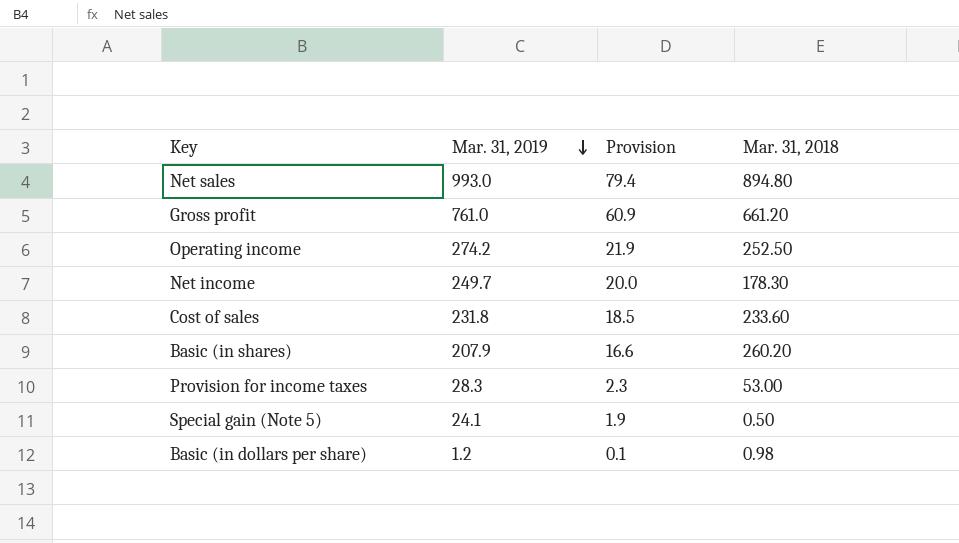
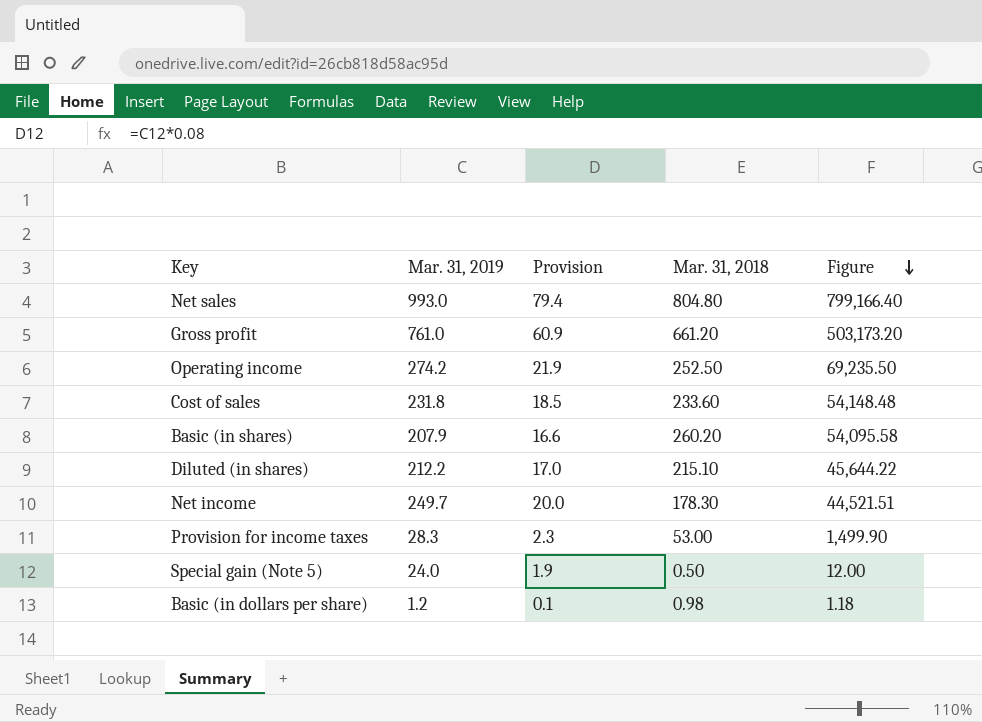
row order: Mar. 31, 2019 descending -> Figure descending
column Figure | formula: none -> [Mar. 31, 2019] * [Mar. 31, 2018]
Net sales | Mar. 31, 2018: 894.80 -> 804.80
row Diluted (in shares): none -> 212.2 | 17.0 | 215.10 | 45,644.22
Special gain (Note 5) | Mar. 31, 2019: 24.1 -> 24.0

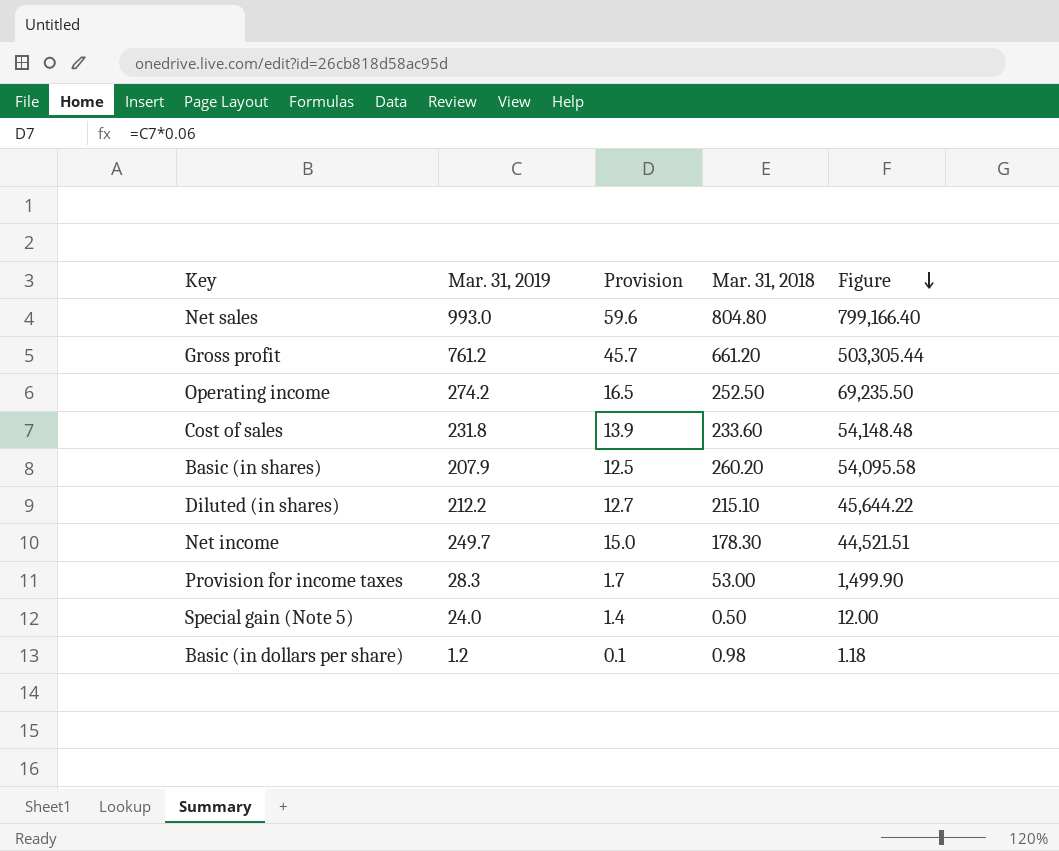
column Provision | formula: [Mar. 31, 2019] * 0.08 -> [Mar. 31, 2019] * 0.06
Gross profit | Mar. 31, 2019: 761.0 -> 761.2
Gross profit | Figure: 503,173.20 -> 503,305.44

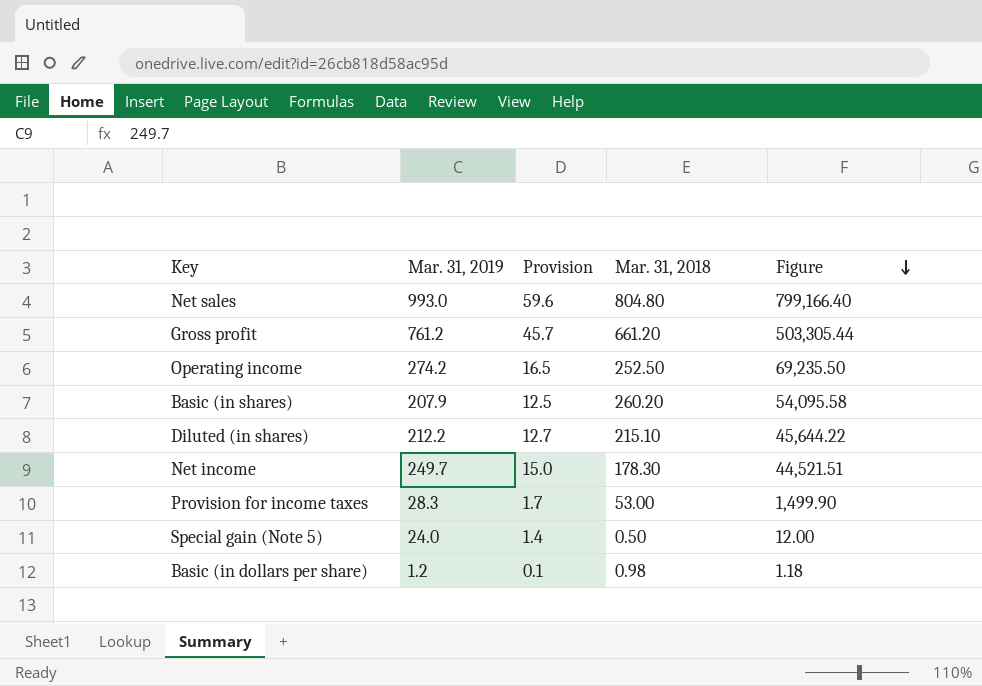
row Cost of sales: 231.8 | 13.9 | 233.60 | 54,148.48 -> none

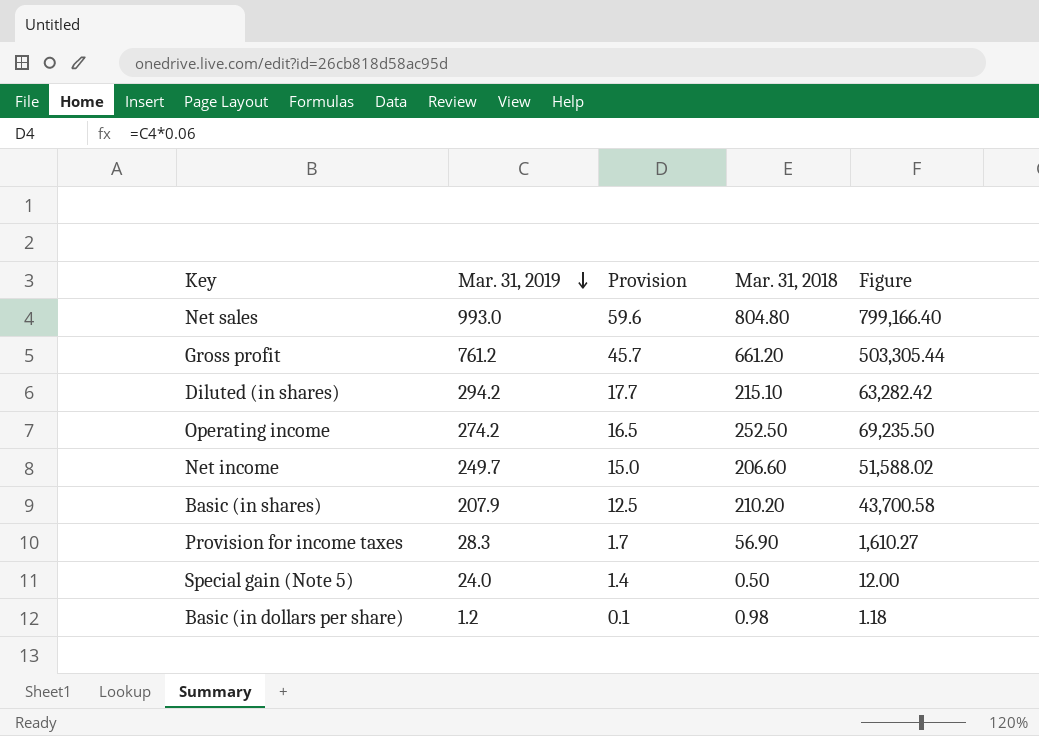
row order: Figure descending -> Mar. 31, 2019 descending
Diluted (in shares) | Mar. 31, 2019: 212.2 -> 294.2
Diluted (in shares) | Provision: 12.7 -> 17.7
Diluted (in shares) | Figure: 45,644.22 -> 63,282.42
Net income | Mar. 31, 2018: 178.30 -> 206.60
Net income | Figure: 44,521.51 -> 51,588.02
Basic (in shares) | Mar. 31, 2018: 260.20 -> 210.20
Basic (in shares) | Figure: 54,095.58 -> 43,700.58
Provision for income taxes | Mar. 31, 2018: 53.00 -> 56.90
Provision for income taxes | Figure: 1,499.90 -> 1,610.27

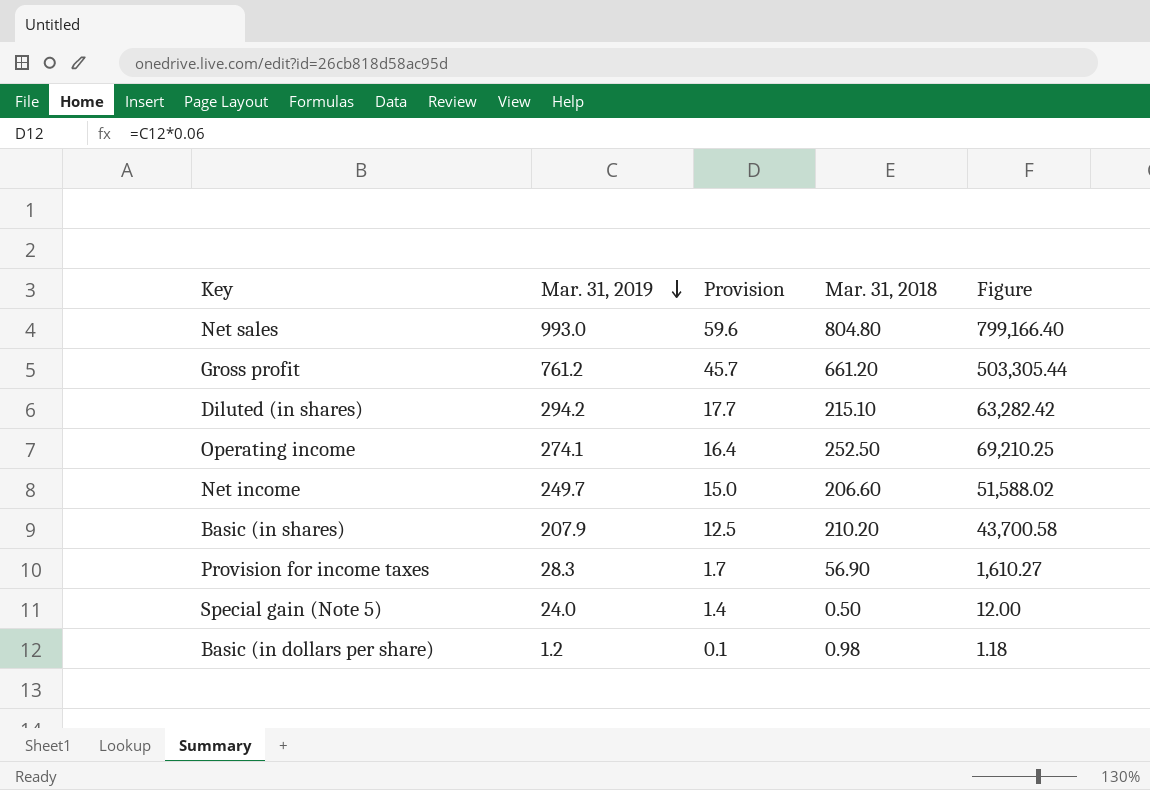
Operating income | Mar. 31, 2019: 274.2 -> 274.1
Operating income | Provision: 16.5 -> 16.4
Operating income | Figure: 69,235.50 -> 69,210.25

